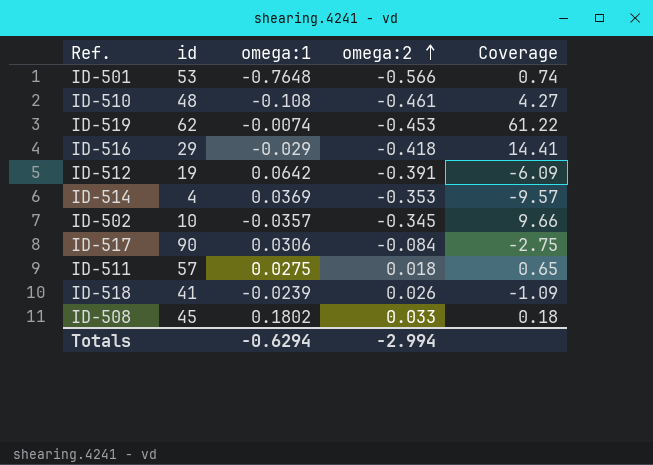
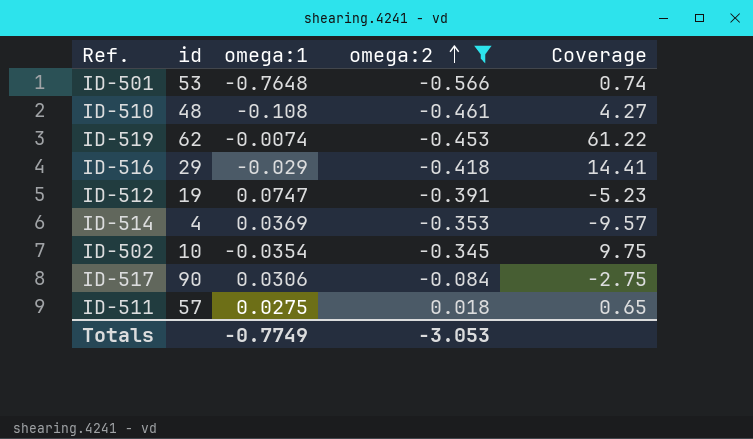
filter: none -> omega:2 <= 0.018
ID-512 | omega:1: 0.0642 -> 0.0747
ID-512 | Coverage: -6.09 -> -5.23
ID-502 | omega:1: -0.0357 -> -0.0354
ID-502 | Coverage: 9.66 -> 9.75
Totals | omega:1: -0.6294 -> -0.7749
Totals | omega:2: -2.994 -> -3.053

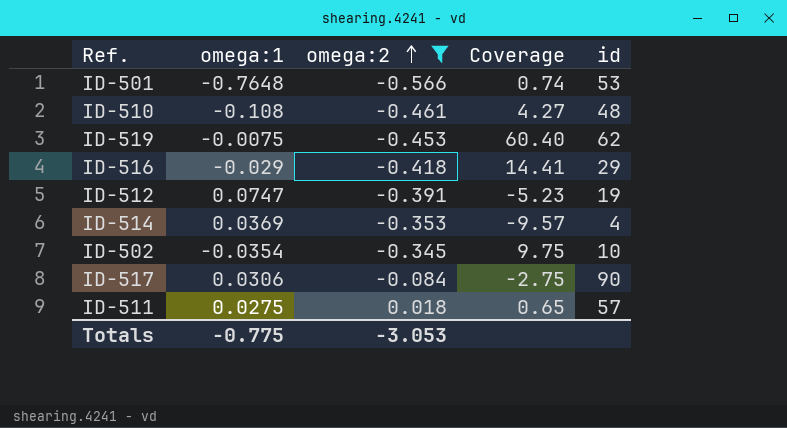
column id | position: 2 -> 5
ID-519 | omega:1: -0.0074 -> -0.0075
ID-519 | Coverage: 61.22 -> 60.40
Totals | omega:1: -0.7749 -> -0.775

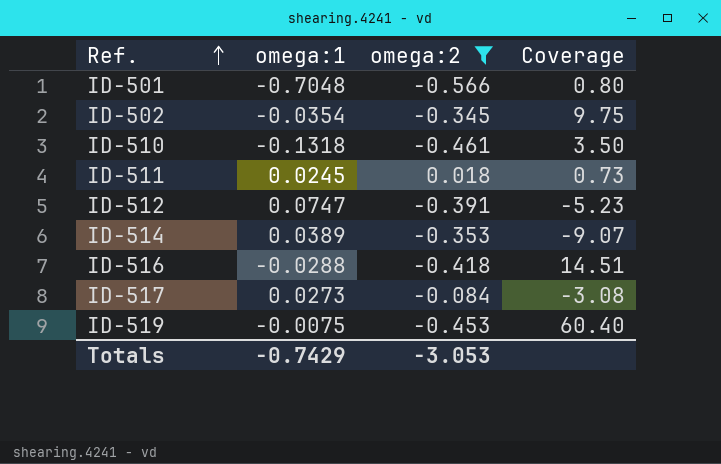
row order: omega:2 ascending -> Ref. ascending
column id | position: 5 -> none
ID-501 | omega:1: -0.7648 -> -0.7048
ID-501 | Coverage: 0.74 -> 0.80
ID-510 | omega:1: -0.108 -> -0.1318
ID-510 | Coverage: 4.27 -> 3.50
ID-511 | omega:1: 0.0275 -> 0.0245
ID-511 | Coverage: 0.65 -> 0.73
ID-514 | omega:1: 0.0369 -> 0.0389
ID-514 | Coverage: -9.57 -> -9.07
ID-516 | omega:1: -0.029 -> -0.0288
ID-516 | Coverage: 14.41 -> 14.51
ID-517 | omega:1: 0.0306 -> 0.0273
ID-517 | Coverage: -2.75 -> -3.08
Totals | omega:1: -0.775 -> -0.7429

